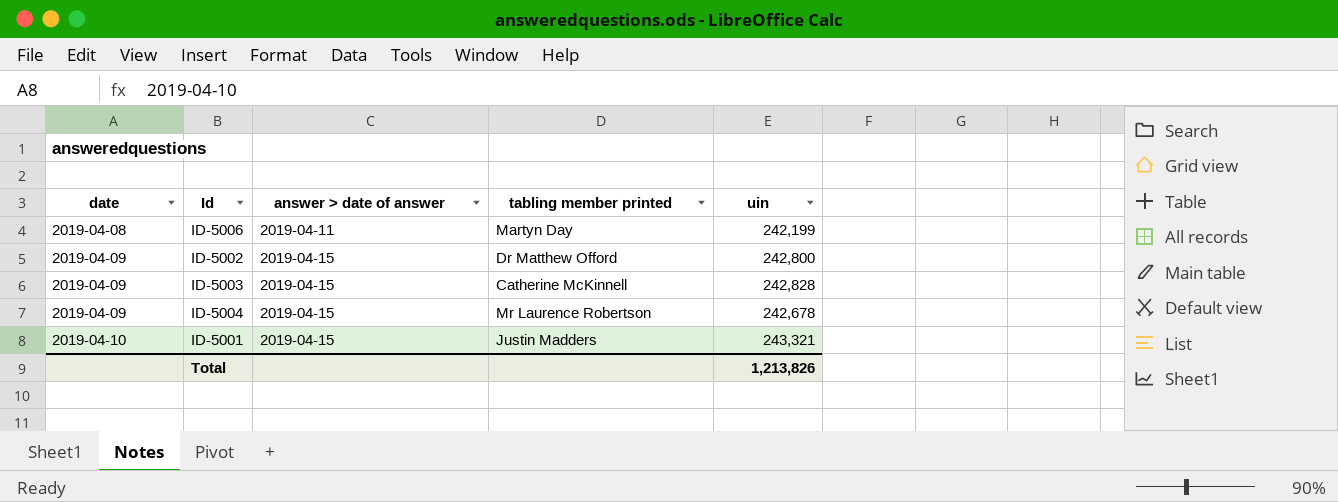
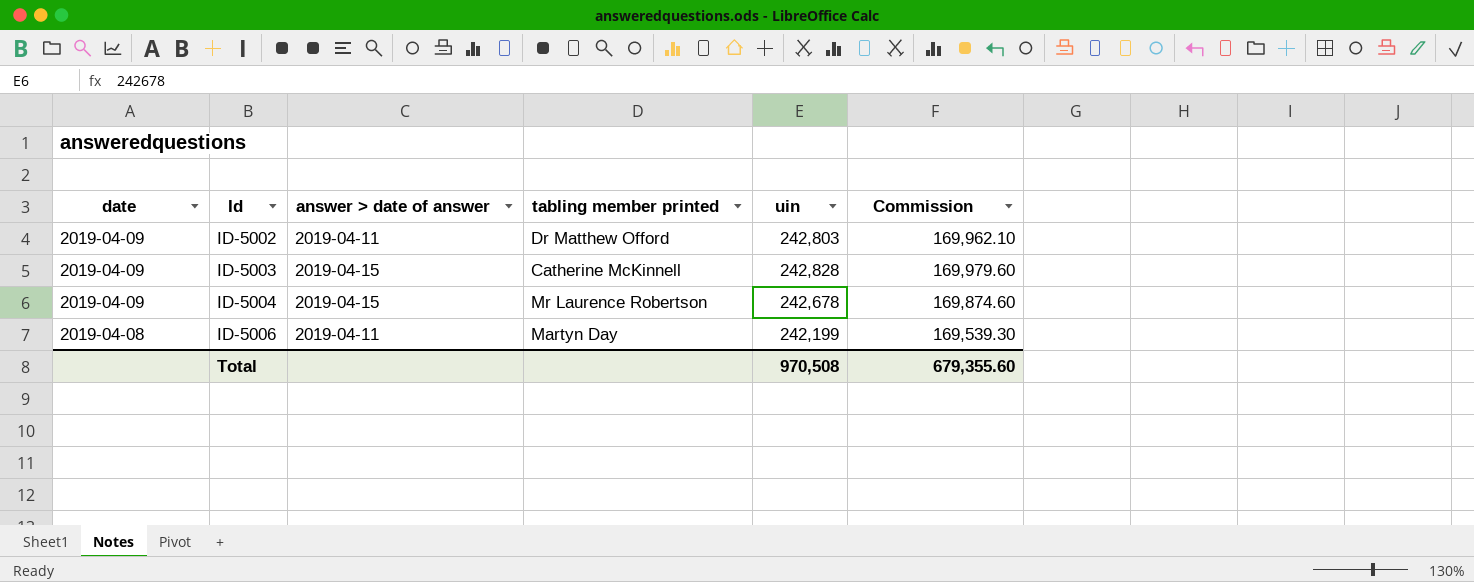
row order: date ascending -> date descending
column Commission | formula: none -> [uin] * 0.7
row ID-5001: 2019-04-10 | 2019-04-15 | Justin Madders | 243,321 -> none
ID-5002 | answer > date of answer: 2019-04-15 -> 2019-04-11
ID-5002 | uin: 242,800 -> 242,803
Total | uin: 1,213,826 -> 970,508

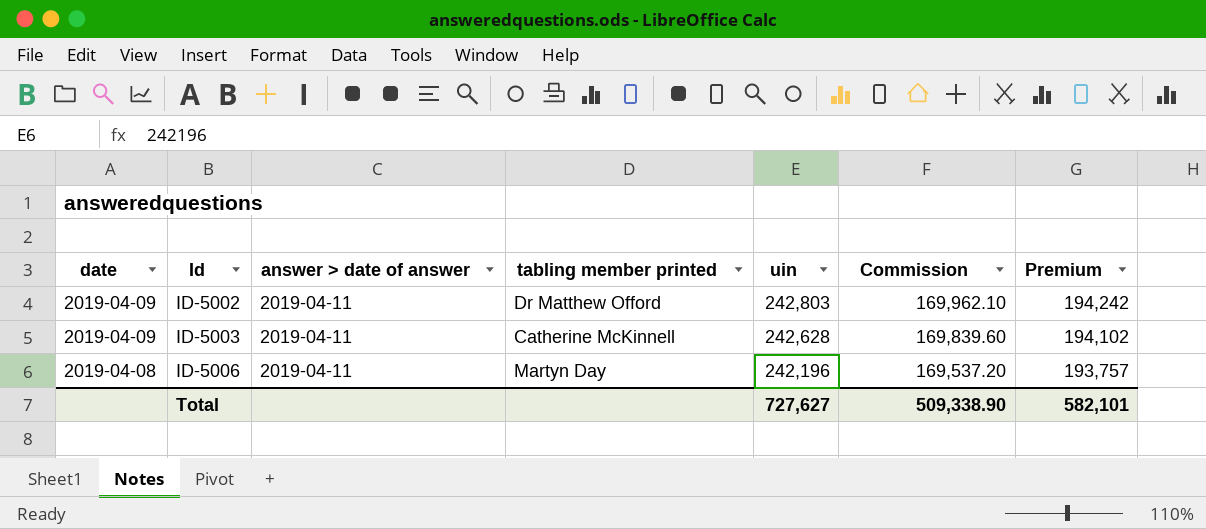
column Premium | formula: none -> [uin] * 0.8
row ID-5004: 2019-04-09 | 2019-04-15 | Mr Laurence Robertson | 242,678 | 169,874.60 -> none
ID-5003 | answer > date of answer: 2019-04-15 -> 2019-04-11
ID-5003 | uin: 242,828 -> 242,628
ID-5003 | Commission: 169,979.60 -> 169,839.60
ID-5006 | uin: 242,199 -> 242,196
ID-5006 | Commission: 169,539.30 -> 169,537.20
Total | uin: 970,508 -> 727,627
Total | Commission: 679,355.60 -> 509,338.90

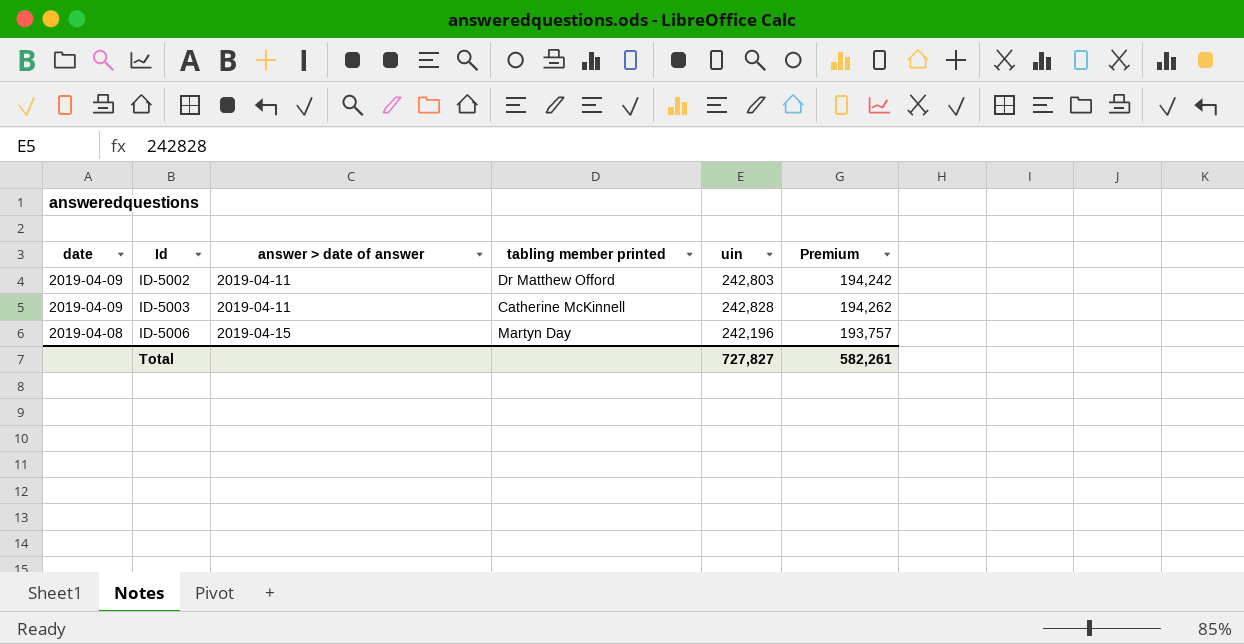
column Commission | formula: [uin] * 0.7 -> none
ID-5003 | uin: 242,628 -> 242,828
ID-5003 | Premium: 194,102 -> 194,262
ID-5006 | answer > date of answer: 2019-04-11 -> 2019-04-15
Total | uin: 727,627 -> 727,827
Total | Premium: 582,101 -> 582,261

